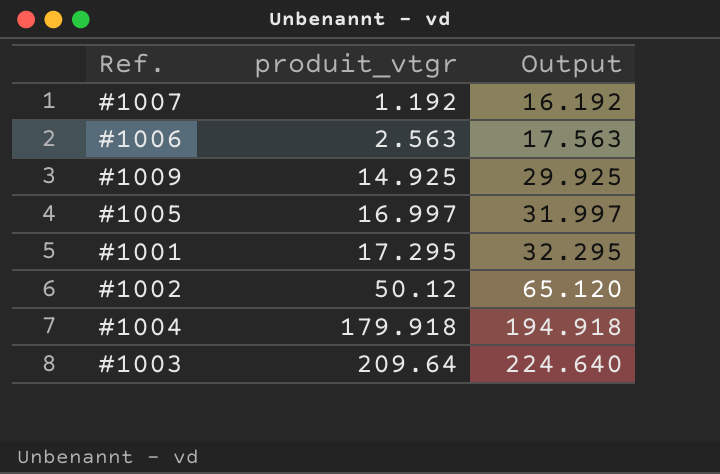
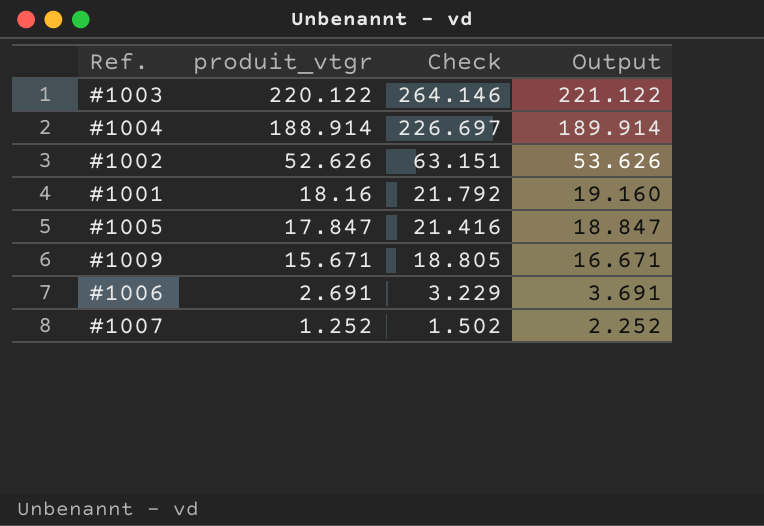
row order: produit_vtgr ascending -> produit_vtgr descending
column Check | formula: none -> [produit_vtgr] * 1.2
column Output | formula: [produit_vtgr] + 15 -> [produit_vtgr] + 1
#1003 | produit_vtgr: 209.64 -> 220.122
#1004 | produit_vtgr: 179.918 -> 188.914
#1002 | produit_vtgr: 50.12 -> 52.626
#1001 | produit_vtgr: 17.295 -> 18.16
#1005 | produit_vtgr: 16.997 -> 17.847
#1009 | produit_vtgr: 14.925 -> 15.671
#1006 | produit_vtgr: 2.563 -> 2.691
#1007 | produit_vtgr: 1.192 -> 1.252

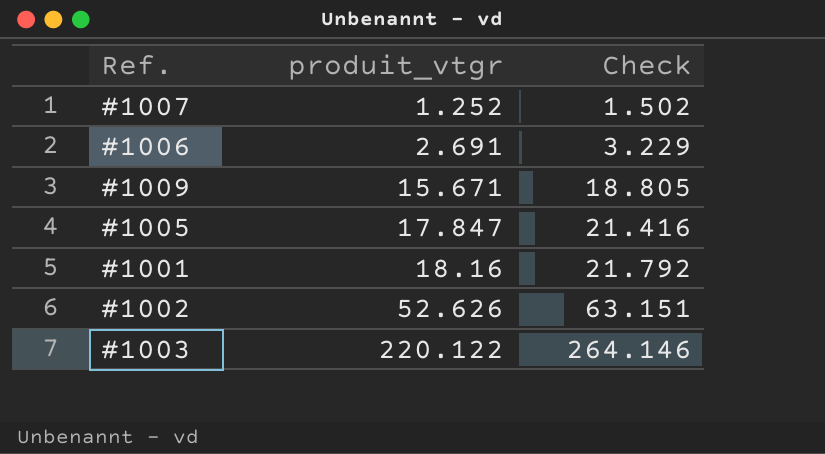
row order: produit_vtgr descending -> produit_vtgr ascending
column Output | formula: [produit_vtgr] + 1 -> none
row #1004: 188.914 | 226.697 | 189.914 -> none

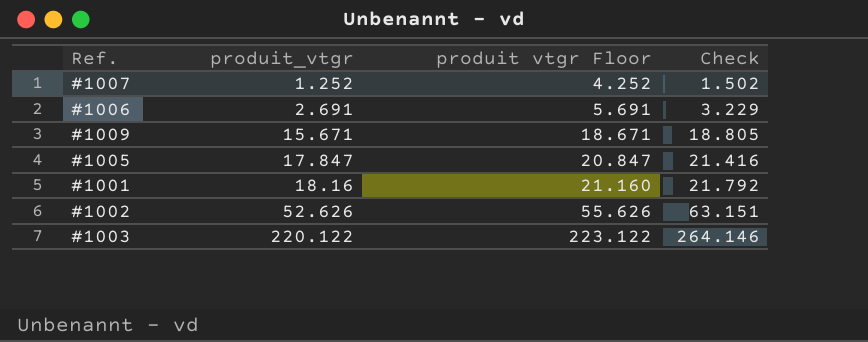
column produit vtgr Floor | formula: none -> [produit_vtgr] + 3

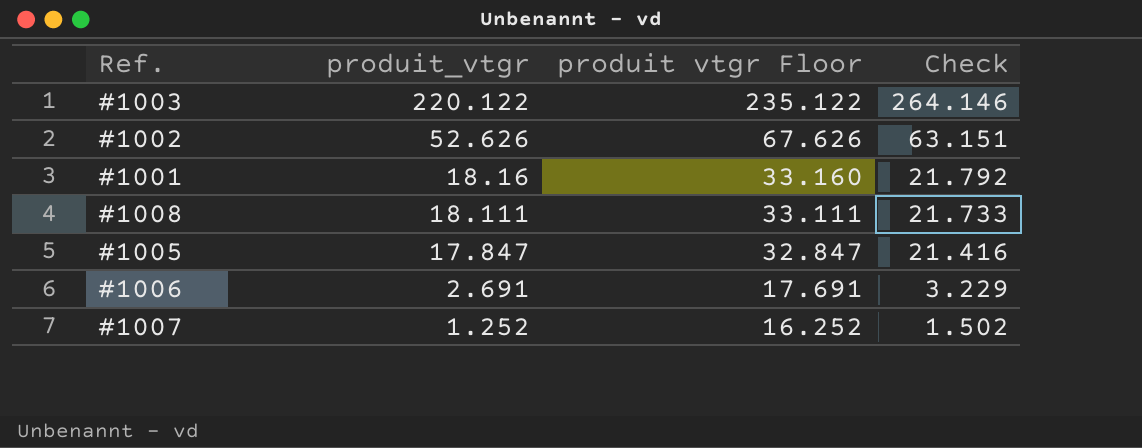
row order: produit_vtgr ascending -> produit_vtgr descending
column produit vtgr Floor | formula: [produit_vtgr] + 3 -> [produit_vtgr] + 15
row #1009: 15.671 | 18.671 | 18.805 -> none
row #1008: none -> 18.111 | 33.111 | 21.733

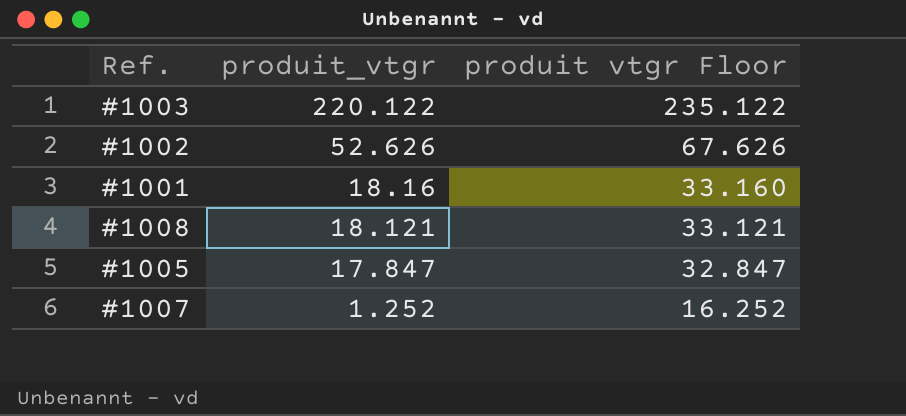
column Check | formula: [produit_vtgr] * 1.2 -> none
row #1006: 2.691 | 17.691 | 3.229 -> none
#1008 | produit_vtgr: 18.111 -> 18.121
#1008 | produit vtgr Floor: 33.111 -> 33.121

